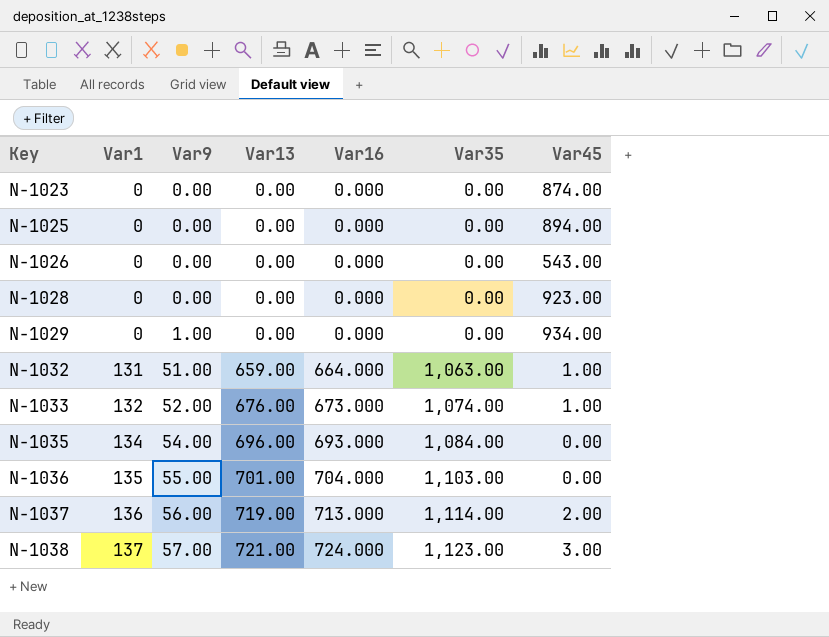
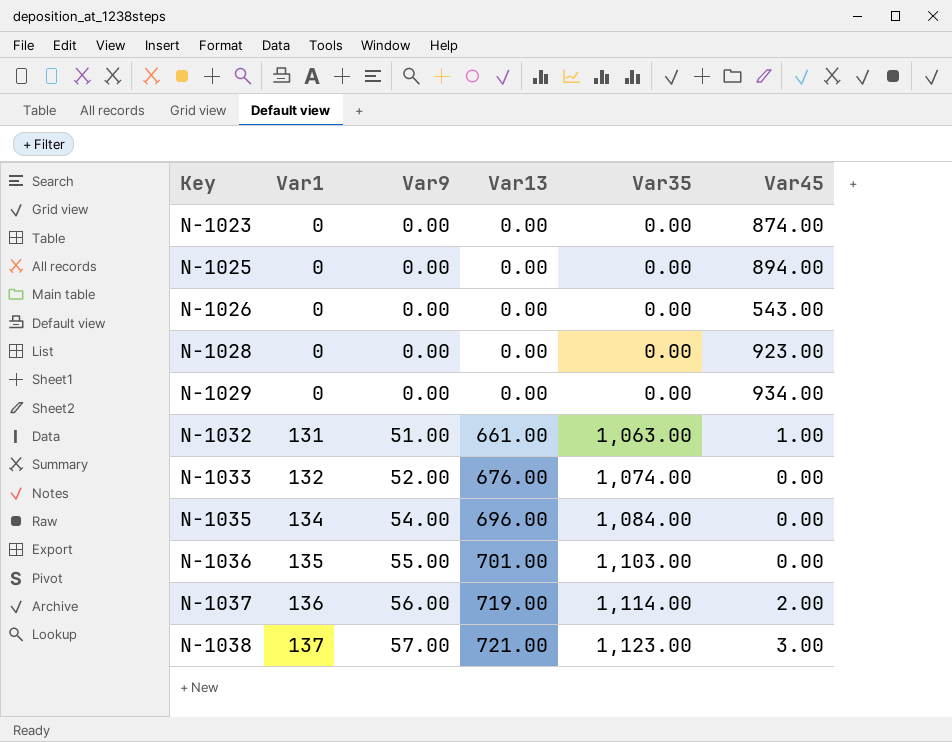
column Var16 | position: 5 -> none
N-1029 | Var9: 1.00 -> 0.00
N-1032 | Var13: 659.00 -> 661.00
N-1033 | Var45: 1.00 -> 0.00

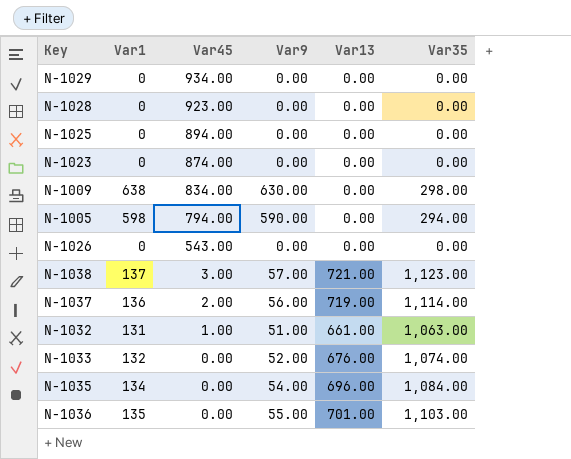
row order: Key ascending -> Var45 descending
column Var45 | position: 6 -> 3
row N-1009: none -> 638 | 834.00 | 630.00 | 0.00 | 298.00
row N-1005: none -> 598 | 794.00 | 590.00 | 0.00 | 294.00

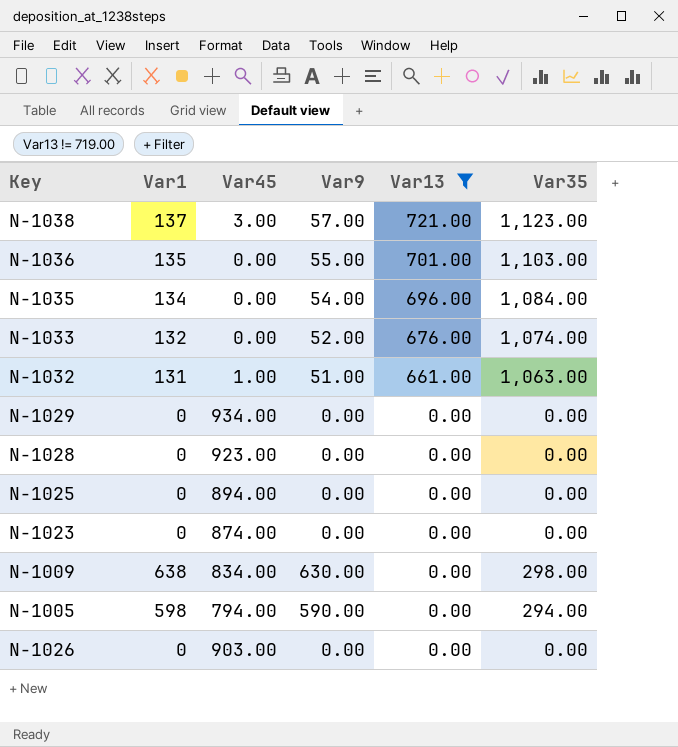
filter: none -> Var13 != 719.00
row order: Var45 descending -> Var13 descending
N-1026 | Var45: 543.00 -> 903.00

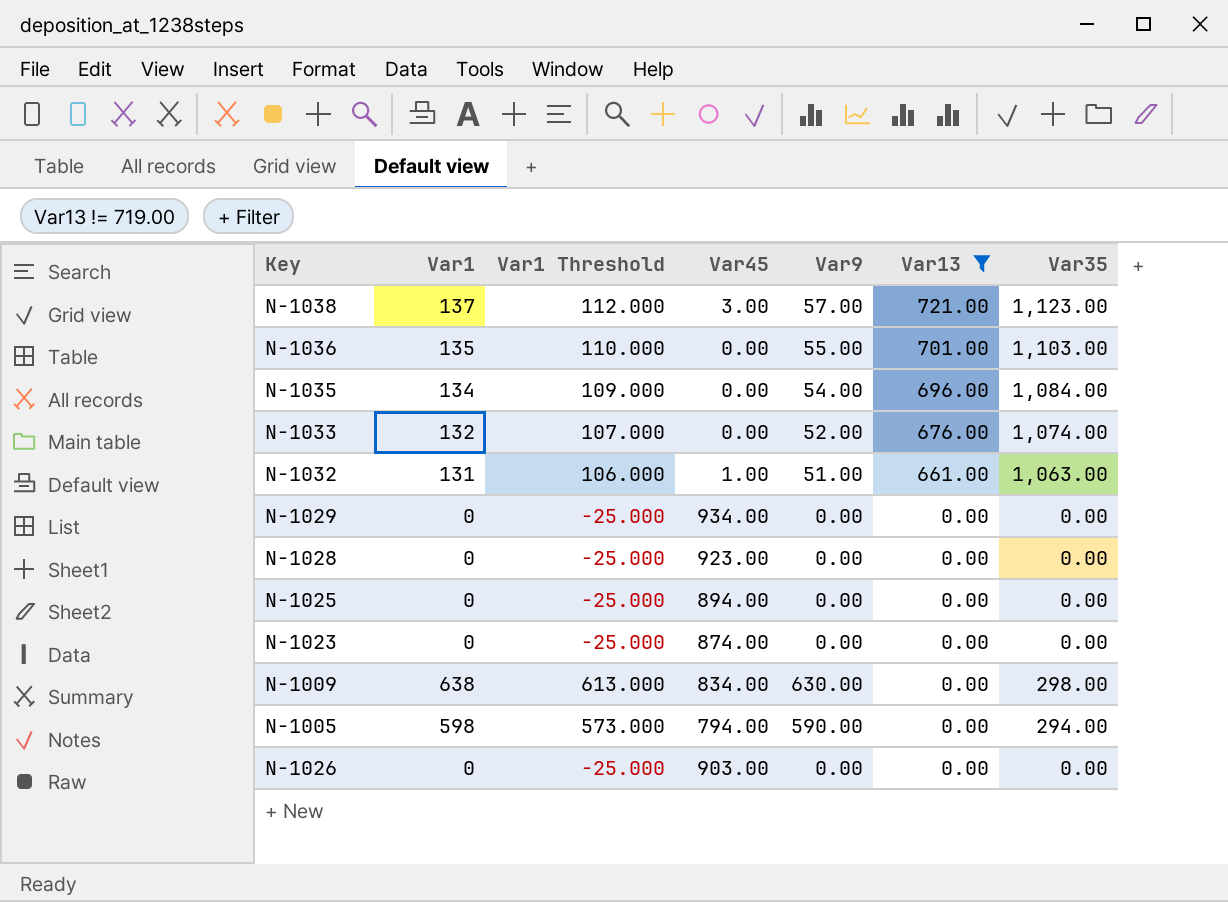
column Var1 Threshold | formula: none -> [Var1] - 25

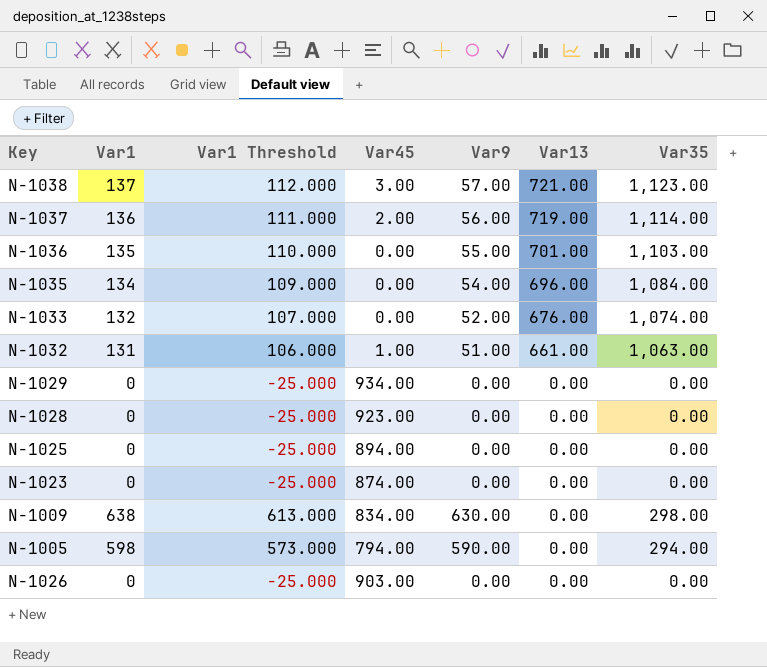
filter: Var13 != 719.00 -> none

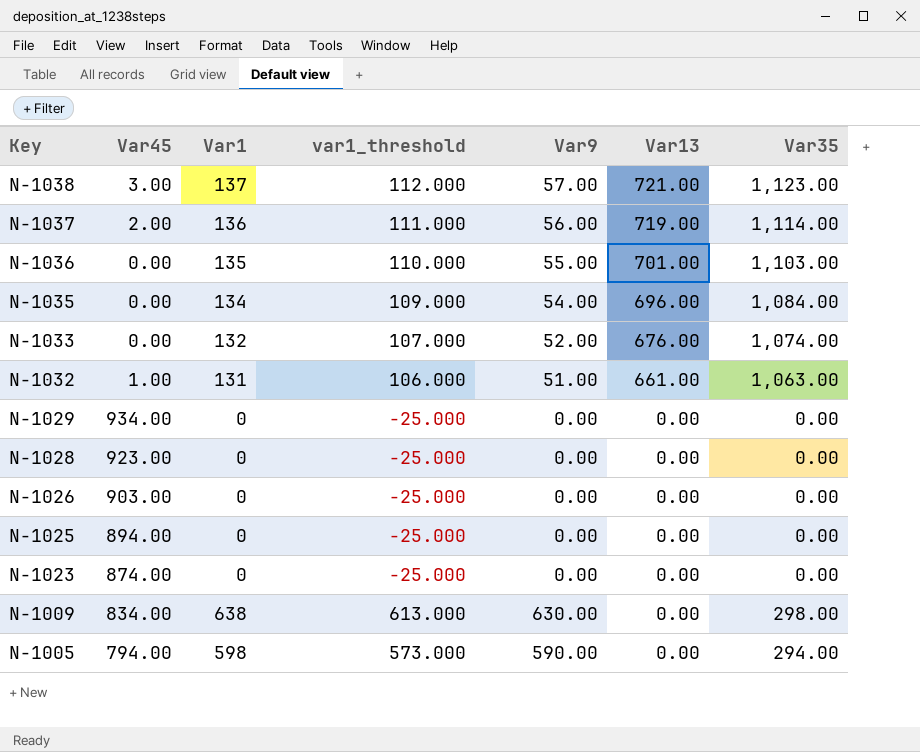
row order: Var13 descending -> Key descending
column Var45 | position: 4 -> 2
column name: Var1 Threshold -> var1_threshold

